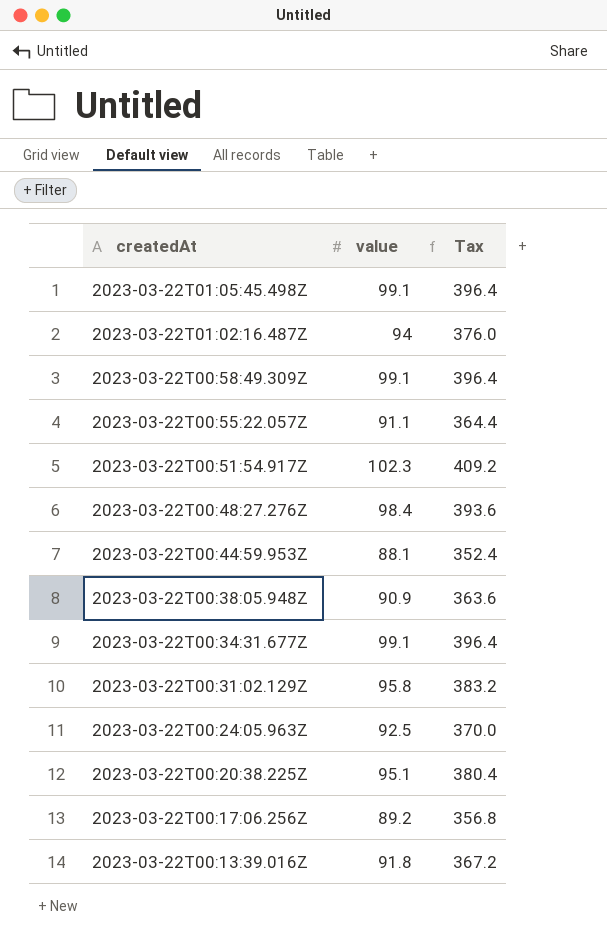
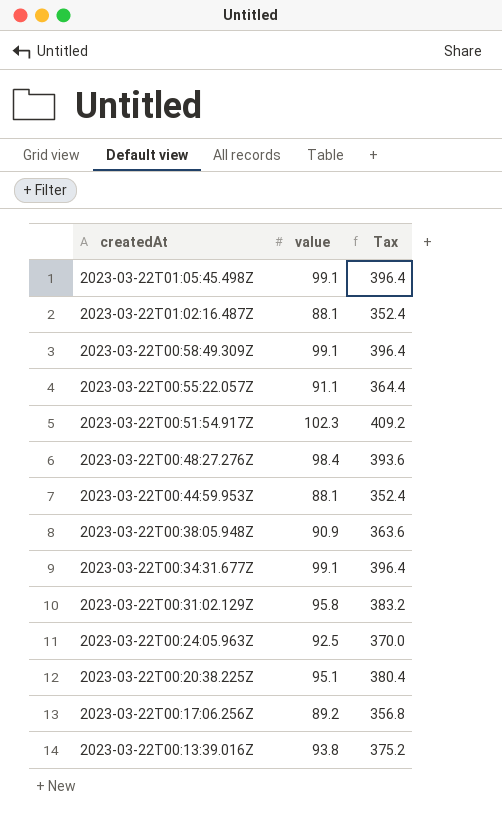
2023-03-22T01:02:16.487Z | value: 94 -> 88.1
2023-03-22T01:02:16.487Z | Tax: 376.0 -> 352.4
2023-03-22T00:13:39.016Z | value: 91.8 -> 93.8
2023-03-22T00:13:39.016Z | Tax: 367.2 -> 375.2

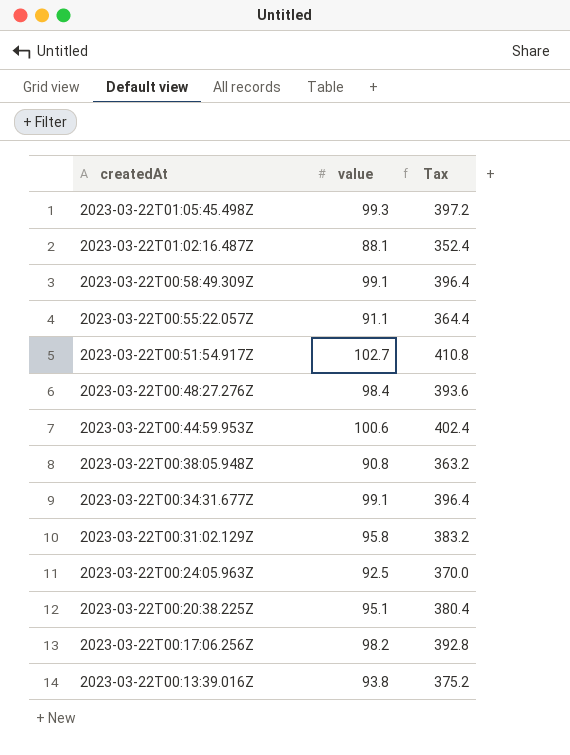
2023-03-22T01:05:45.498Z | value: 99.1 -> 99.3
2023-03-22T01:05:45.498Z | Tax: 396.4 -> 397.2
2023-03-22T00:51:54.917Z | value: 102.3 -> 102.7
2023-03-22T00:51:54.917Z | Tax: 409.2 -> 410.8
2023-03-22T00:44:59.953Z | value: 88.1 -> 100.6
2023-03-22T00:44:59.953Z | Tax: 352.4 -> 402.4
2023-03-22T00:38:05.948Z | value: 90.9 -> 90.8
2023-03-22T00:38:05.948Z | Tax: 363.6 -> 363.2
2023-03-22T00:17:06.256Z | value: 89.2 -> 98.2
2023-03-22T00:17:06.256Z | Tax: 356.8 -> 392.8

